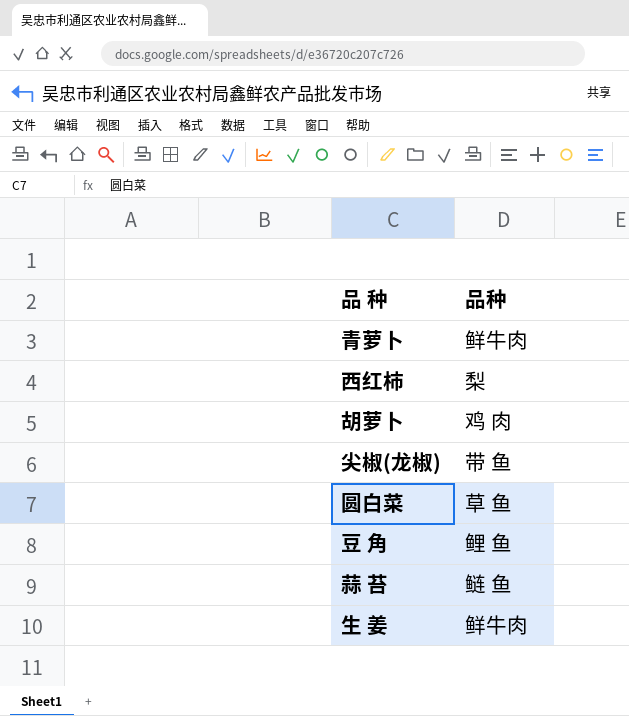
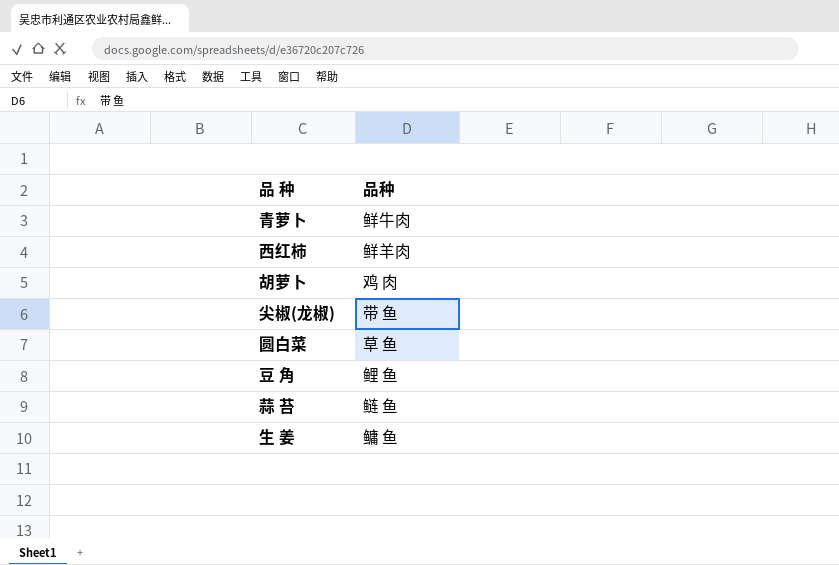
西红柿 | 品种: 梨 -> 鲜羊肉
生 姜 | 品种: 鲜牛肉 -> 鳙 鱼

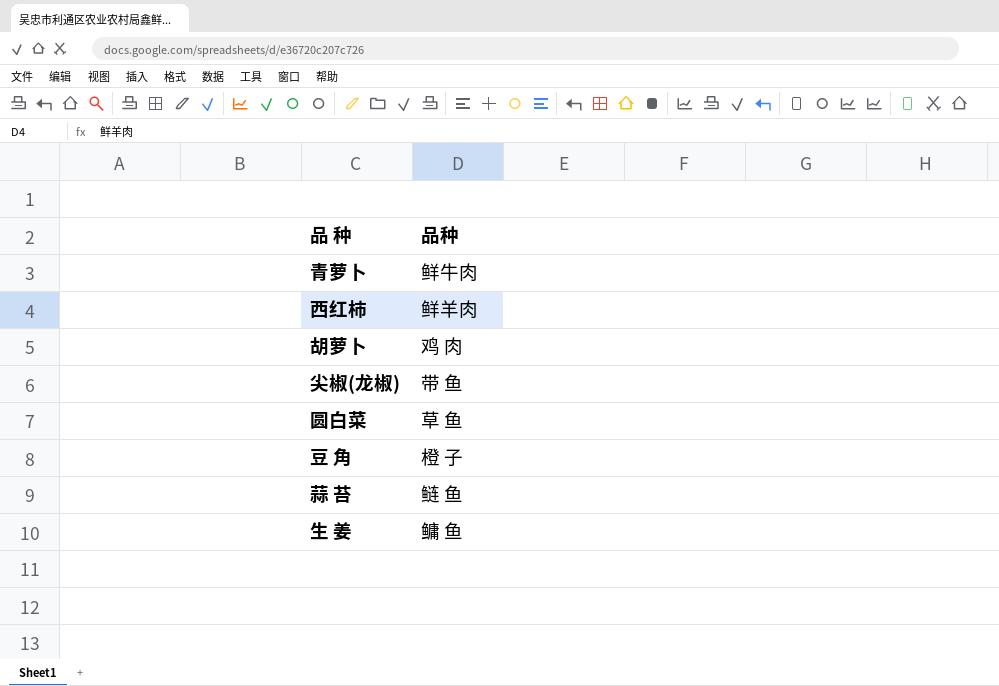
豆 角 | 品种: 鲤 鱼 -> 橙 子

